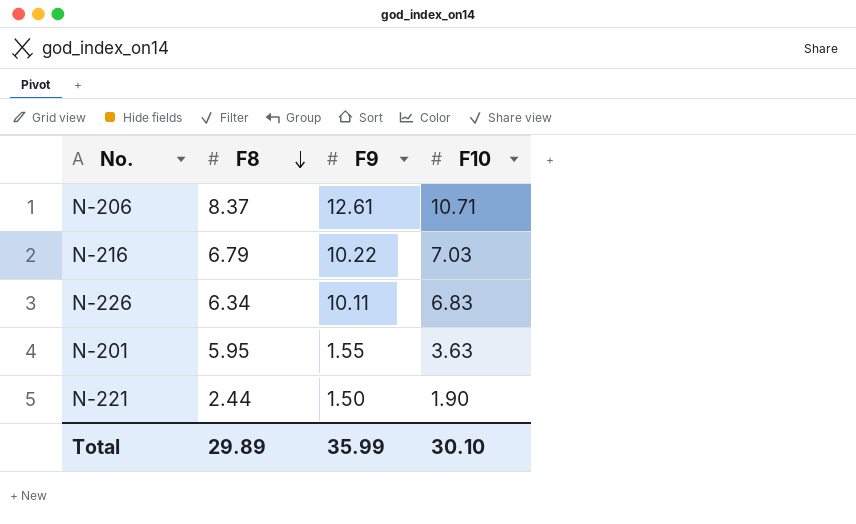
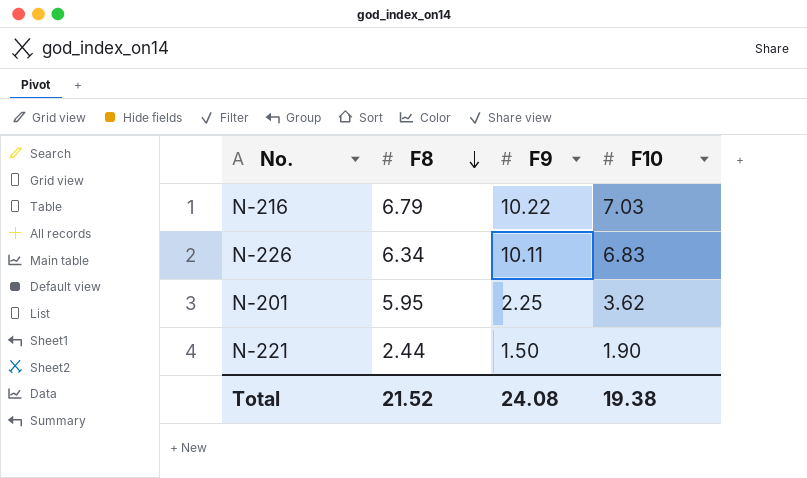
row N-206: 8.37 | 12.61 | 10.71 -> none
N-201 | F9: 1.55 -> 2.25
N-201 | F10: 3.63 -> 3.62
Total | F8: 29.89 -> 21.52
Total | F9: 35.99 -> 24.08
Total | F10: 30.10 -> 19.38

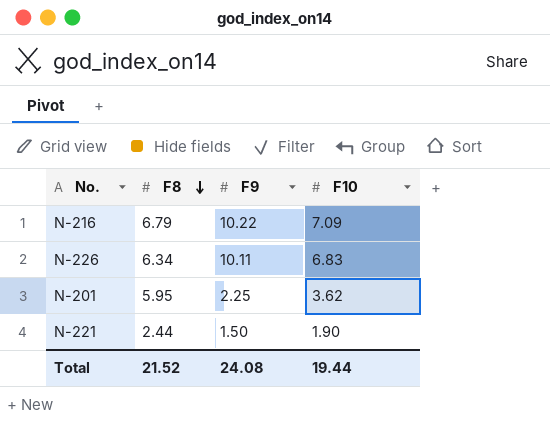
N-216 | F10: 7.03 -> 7.09
Total | F10: 19.38 -> 19.44

